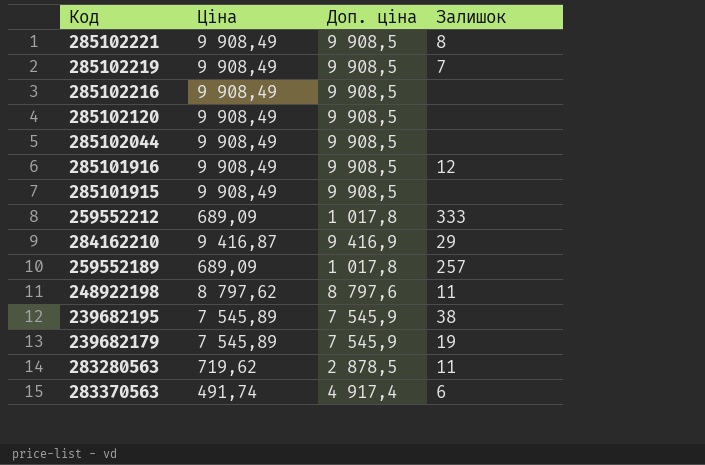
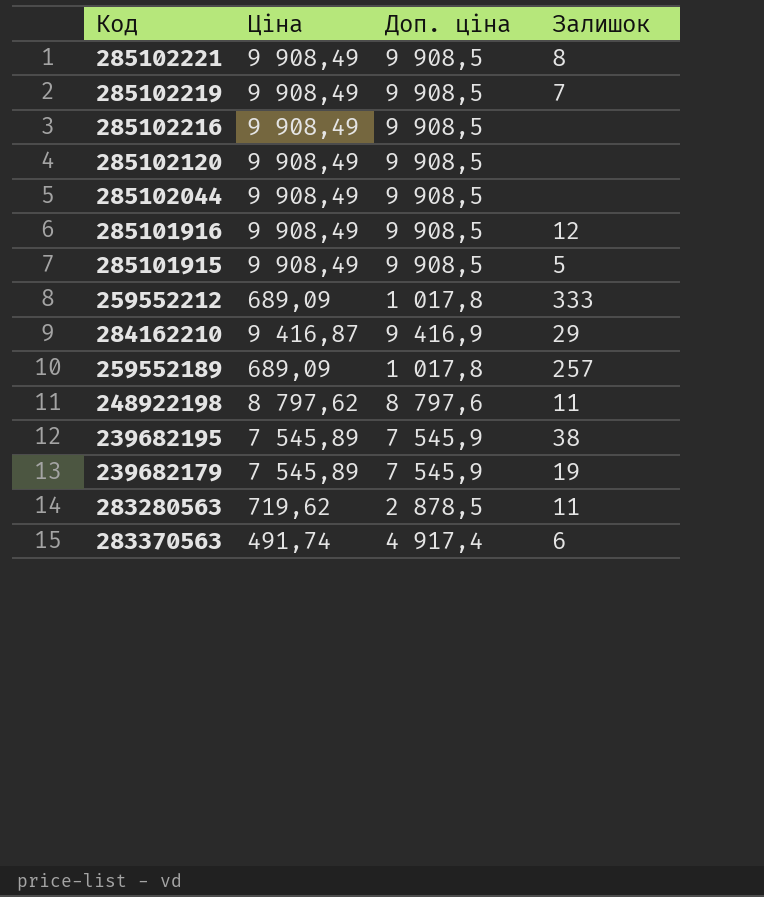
285101915 | Залишок: none -> 5

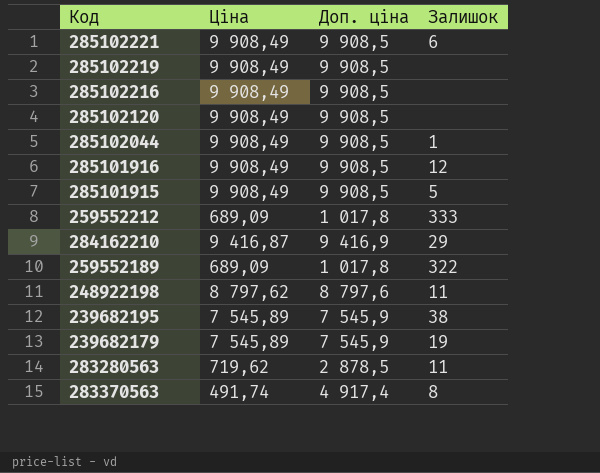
285102221 | Залишок: 8 -> 6
285102219 | Залишок: 7 -> none
285102044 | Залишок: none -> 1
259552189 | Залишок: 257 -> 322
283370563 | Залишок: 6 -> 8

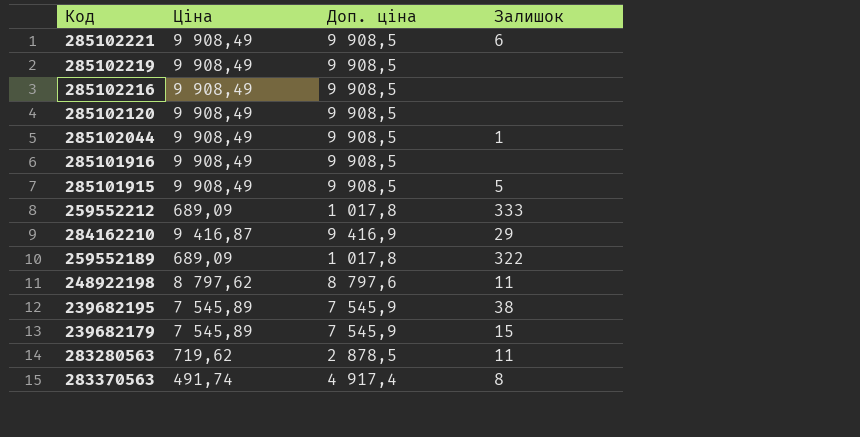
285101916 | Залишок: 12 -> none
239682179 | Залишок: 19 -> 15

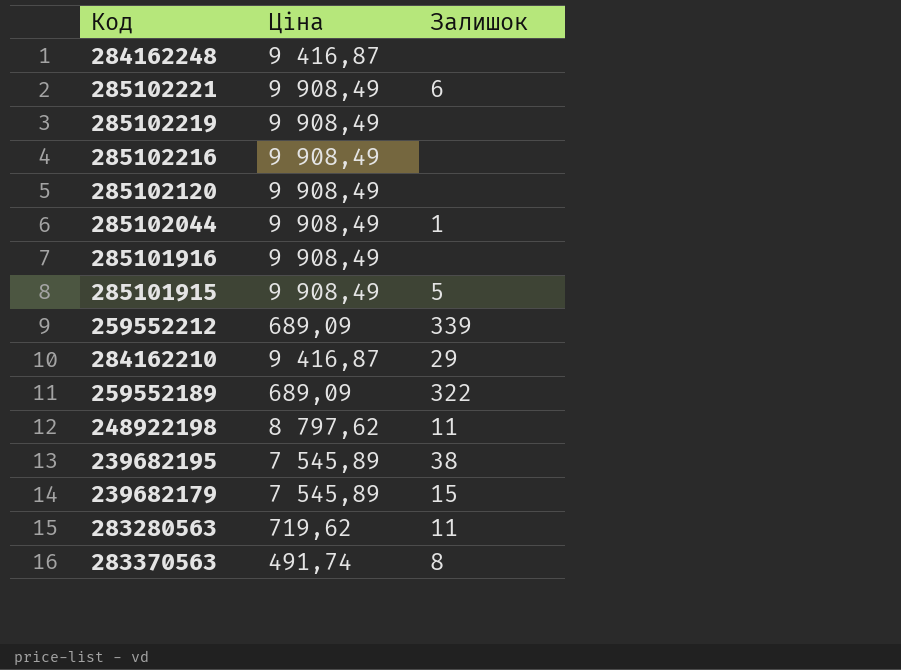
column Доп. ціна | position: 3 -> none
row 284162248: none -> 9 416,87 | none
259552212 | Залишок: 333 -> 339

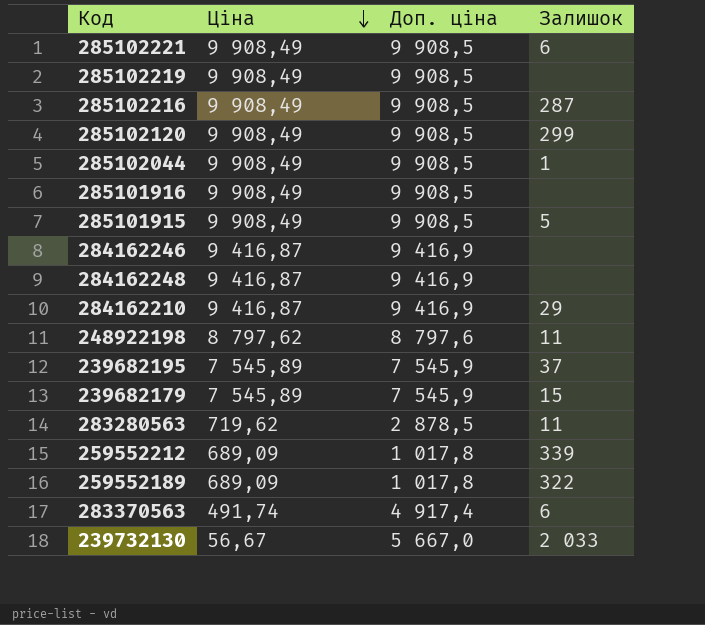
row order: none -> Ціна descending
column Доп. ціна | position: none -> 3
285102216 | Залишок: none -> 287
285102120 | Залишок: none -> 299
row 284162246: none -> 9 416,87 | 9 416,9 | none
239682195 | Залишок: 38 -> 37
283370563 | Залишок: 8 -> 6
row 239732130: none -> 56,67 | 5 667,0 | 2 033

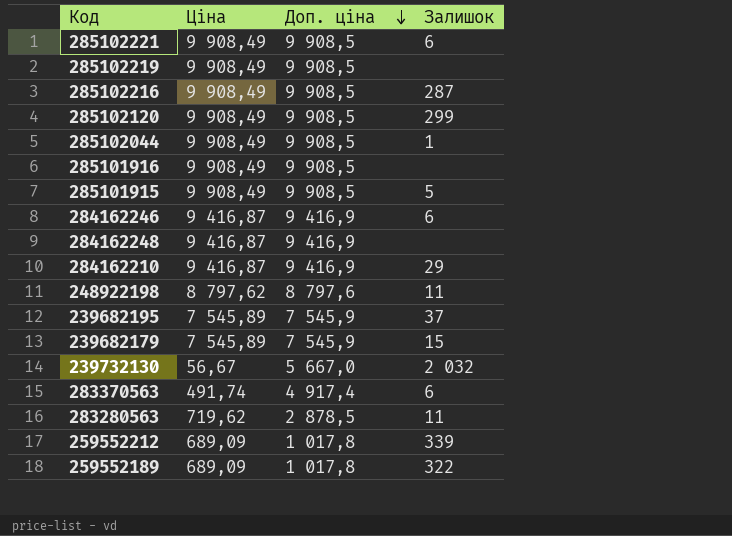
row order: Ціна descending -> Доп. ціна descending
284162246 | Залишок: none -> 6
239732130 | Залишок: 2 033 -> 2 032

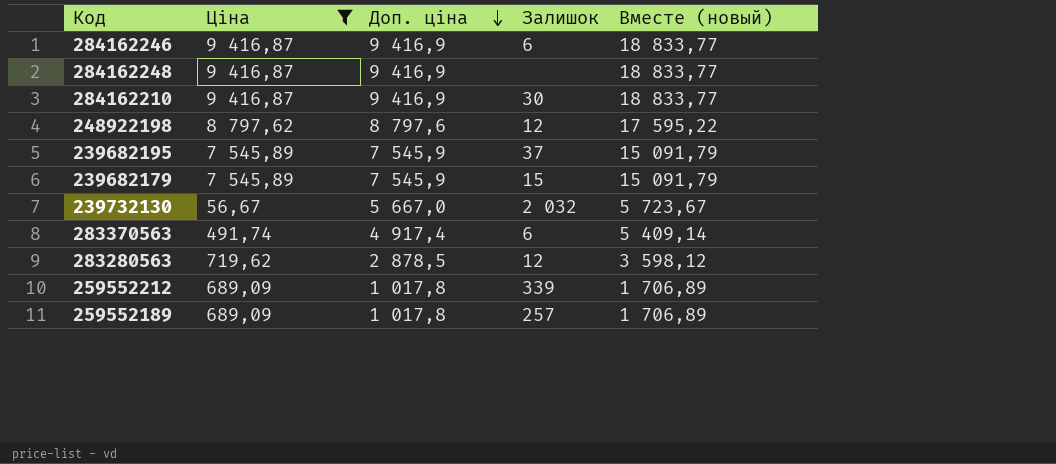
filter: none -> Ціна != 9 908,49
column Вместе (новый) | formula: none -> [Ціна] + [Доп. ціна]
284162210 | Залишок: 29 -> 30
248922198 | Залишок: 11 -> 12
283280563 | Залишок: 11 -> 12
259552189 | Залишок: 322 -> 257

